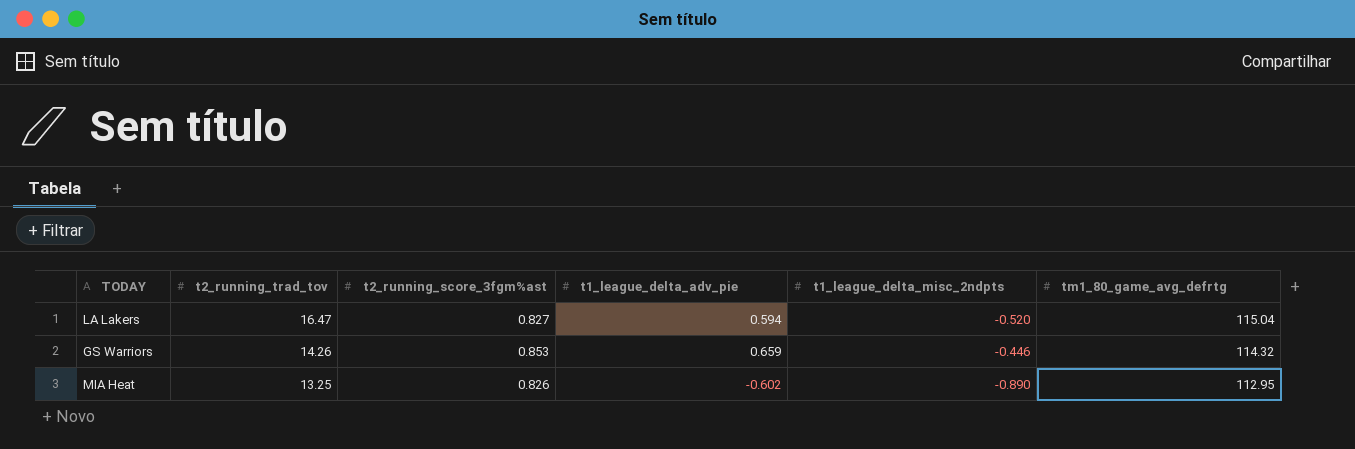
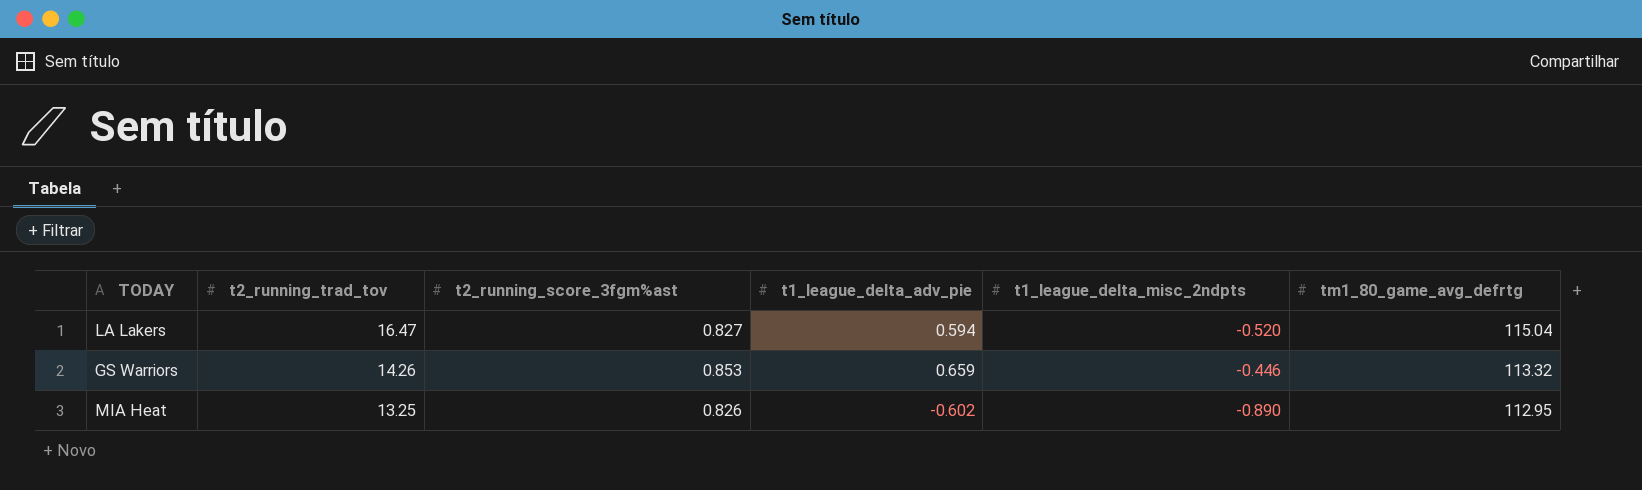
GS Warriors | tm1_80_game_avg_defrtg: 114.32 -> 113.32

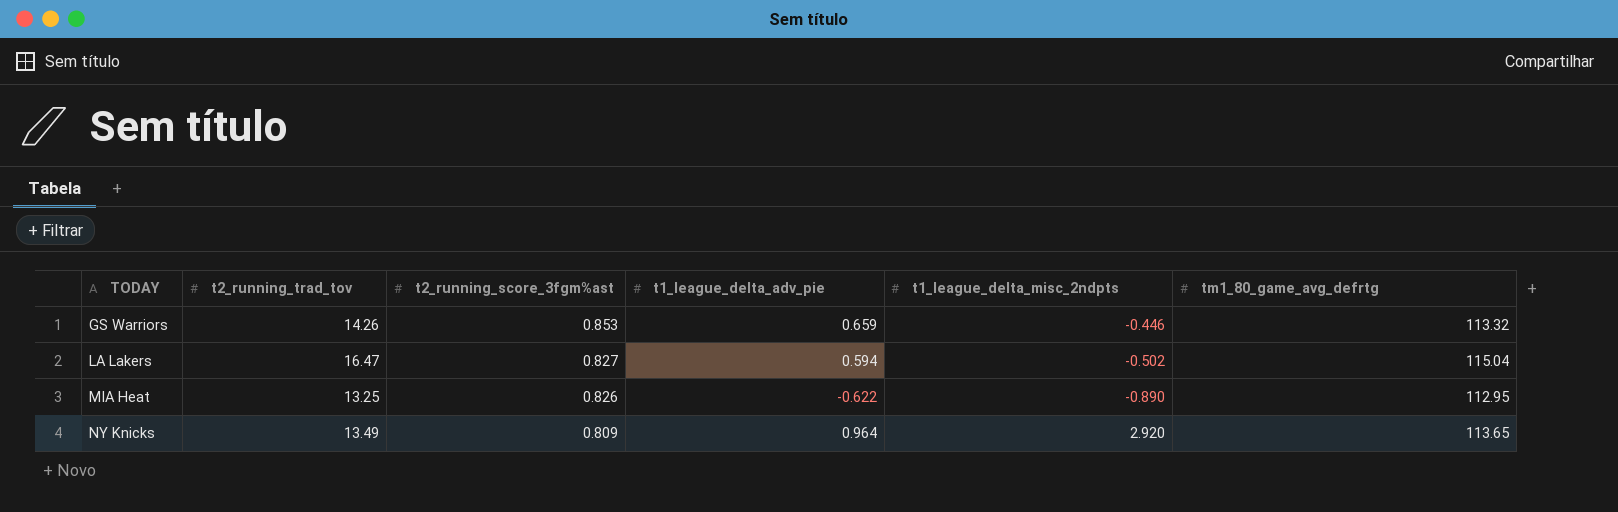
row order: t2_running_trad_tov descending -> TODAY ascending
LA Lakers | t1_league_delta_misc_2ndpts: -0.520 -> -0.502
MIA Heat | t1_league_delta_adv_pie: -0.602 -> -0.622
row NY Knicks: none -> 13.49 | 0.809 | 0.964 | 2.920 | 113.65

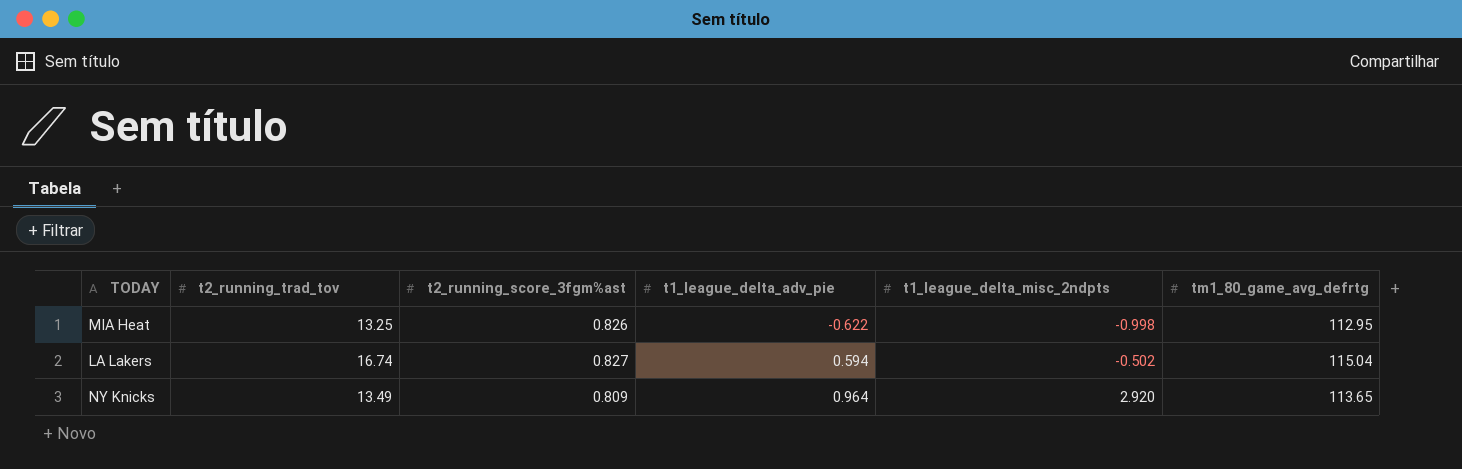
row order: TODAY ascending -> t1_league_delta_adv_pie ascending
row GS Warriors: 14.26 | 0.853 | 0.659 | -0.446 | 113.32 -> none
MIA Heat | t1_league_delta_misc_2ndpts: -0.890 -> -0.998
LA Lakers | t2_running_trad_tov: 16.47 -> 16.74

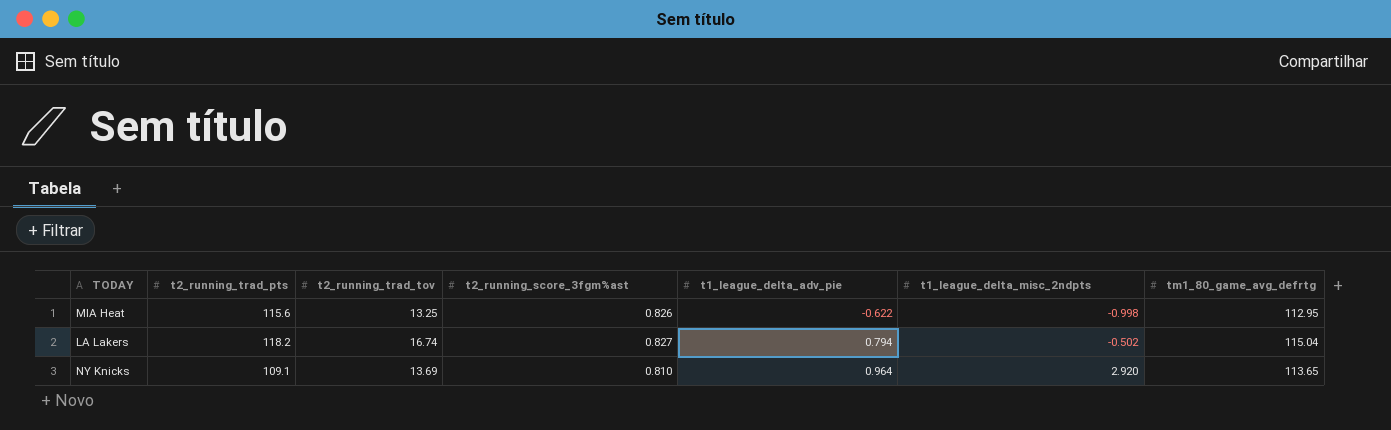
column t2_running_trad_pts | position: none -> 2
LA Lakers | t1_league_delta_adv_pie: 0.594 -> 0.794
NY Knicks | t2_running_trad_tov: 13.49 -> 13.69
NY Knicks | t2_running_score_3fgm%ast: 0.809 -> 0.810

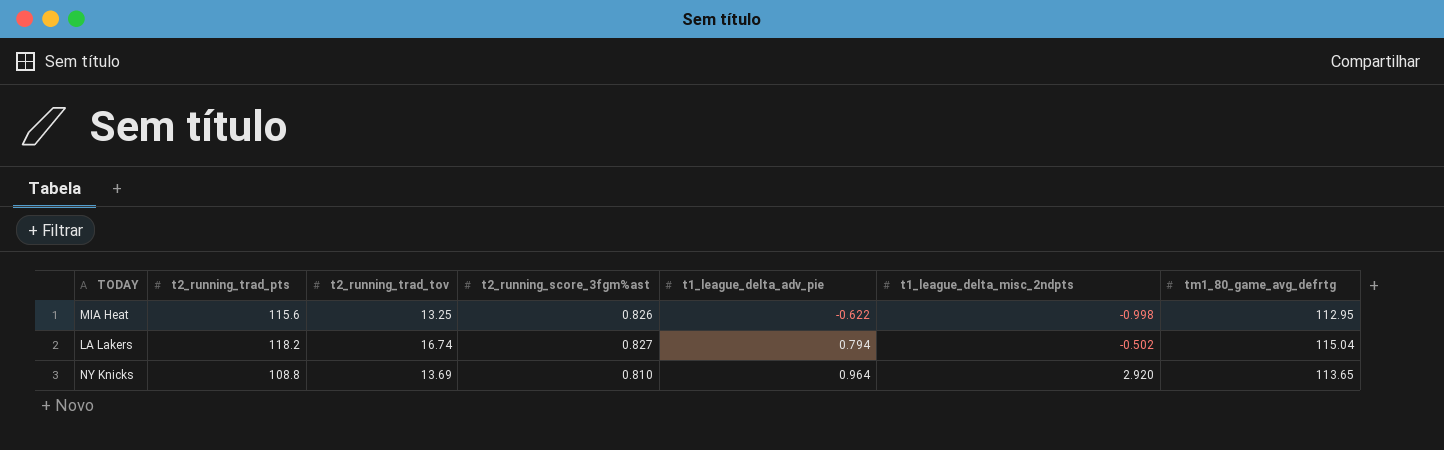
NY Knicks | t2_running_trad_pts: 109.1 -> 108.8

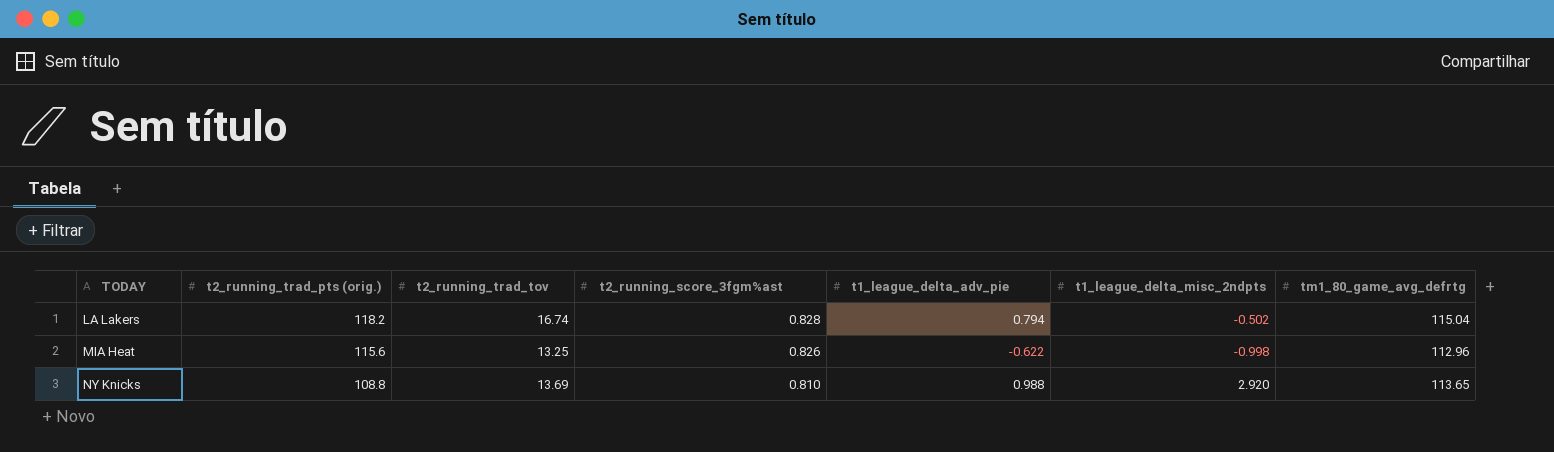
row order: t1_league_delta_adv_pie ascending -> TODAY ascending
column name: t2_running_trad_pts -> t2_running_trad_pts (orig.)
LA Lakers | t2_running_score_3fgm%ast: 0.827 -> 0.828
MIA Heat | tm1_80_game_avg_defrtg: 112.95 -> 112.96
NY Knicks | t1_league_delta_adv_pie: 0.964 -> 0.988

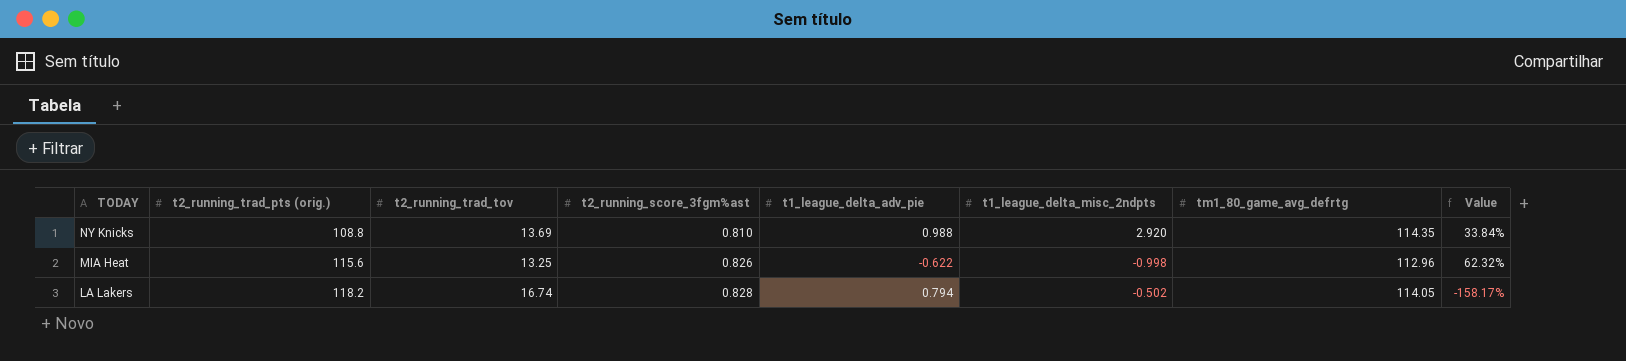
row order: TODAY ascending -> TODAY descending
column Value | formula: none -> [t1_league_delta_adv_pie] / [t1_league_delta_misc_2ndpts]
NY Knicks | tm1_80_game_avg_defrtg: 113.65 -> 114.35
LA Lakers | tm1_80_game_avg_defrtg: 115.04 -> 114.05

